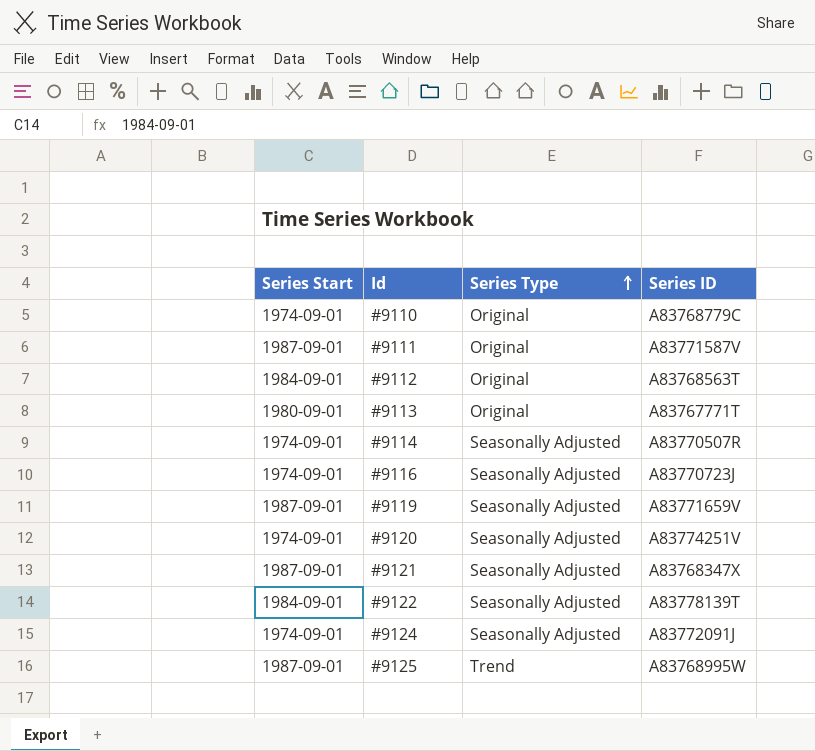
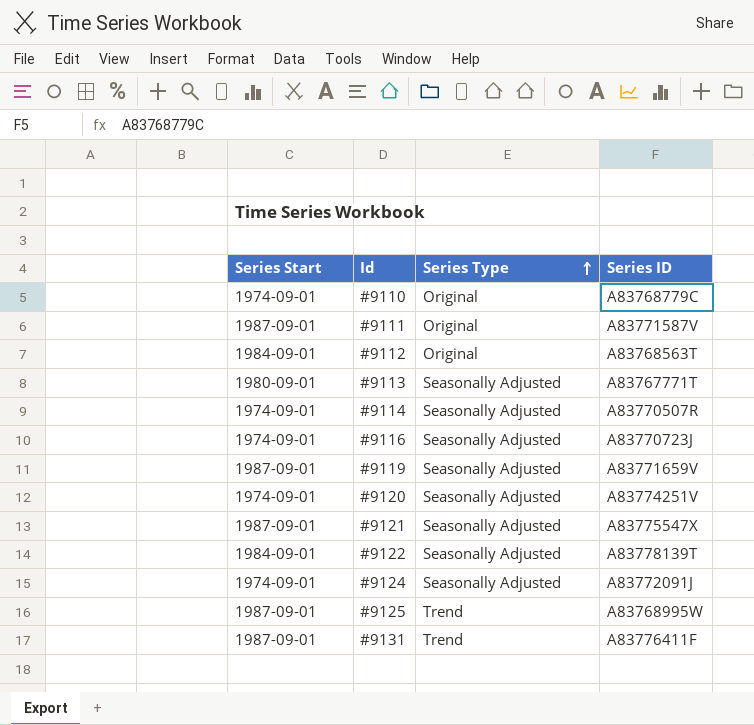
#9113 | Series Type: Original -> Seasonally Adjusted
#9121 | Series ID: A83768347X -> A83775547X
row #9131: none -> 1987-09-01 | Trend | A83776411F

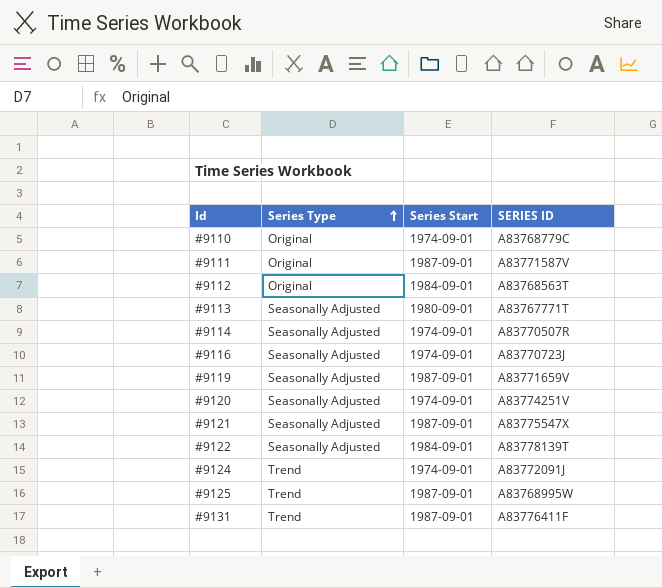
column Series Start | position: 1 -> 3
column name: Series ID -> SERIES ID
#9124 | Series Type: Seasonally Adjusted -> Trend

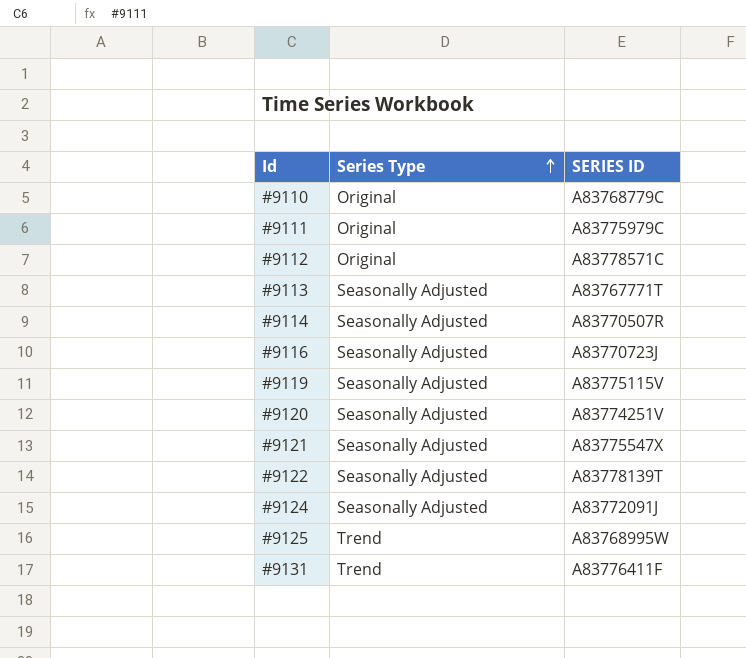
column Series Start | position: 3 -> none
#9111 | SERIES ID: A83771587V -> A83775979C
#9112 | SERIES ID: A83768563T -> A83778571C
#9119 | SERIES ID: A83771659V -> A83775115V
#9124 | Series Type: Trend -> Seasonally Adjusted

